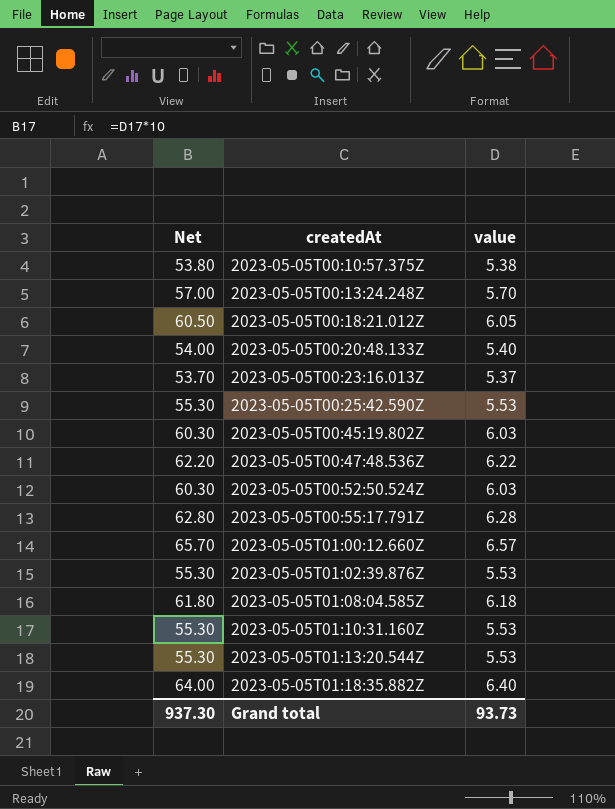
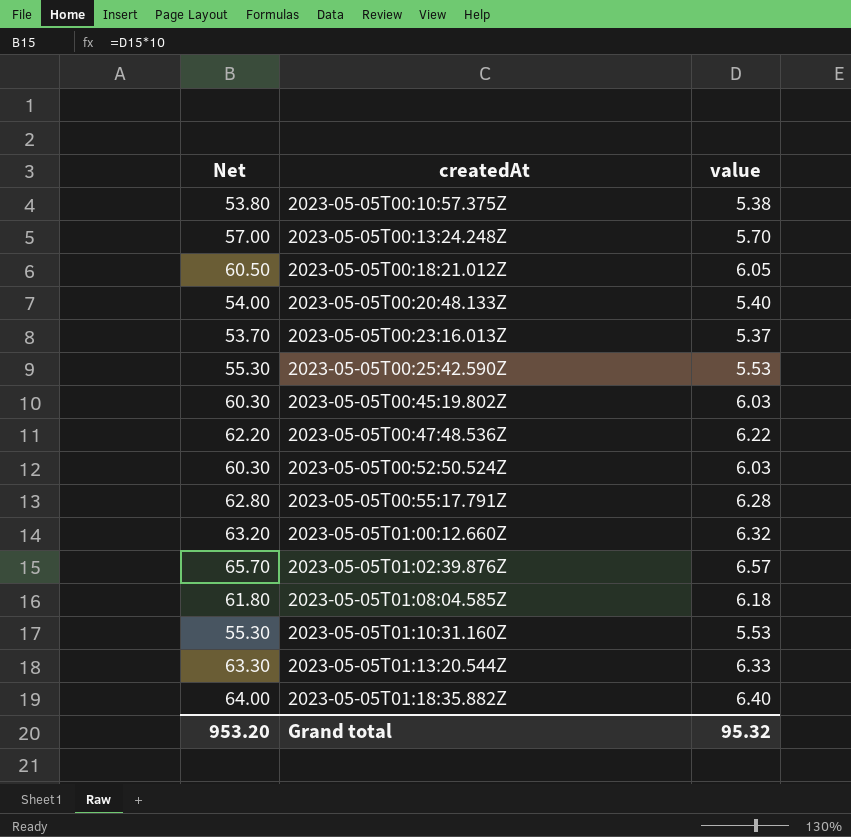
2023-05-05T01:00:12.660Z | Net: 65.70 -> 63.20
2023-05-05T01:00:12.660Z | value: 6.57 -> 6.32
2023-05-05T01:02:39.876Z | Net: 55.30 -> 65.70
2023-05-05T01:02:39.876Z | value: 5.53 -> 6.57
2023-05-05T01:13:20.544Z | Net: 55.30 -> 63.30
2023-05-05T01:13:20.544Z | value: 5.53 -> 6.33
Grand total | Net: 937.30 -> 953.20
Grand total | value: 93.73 -> 95.32

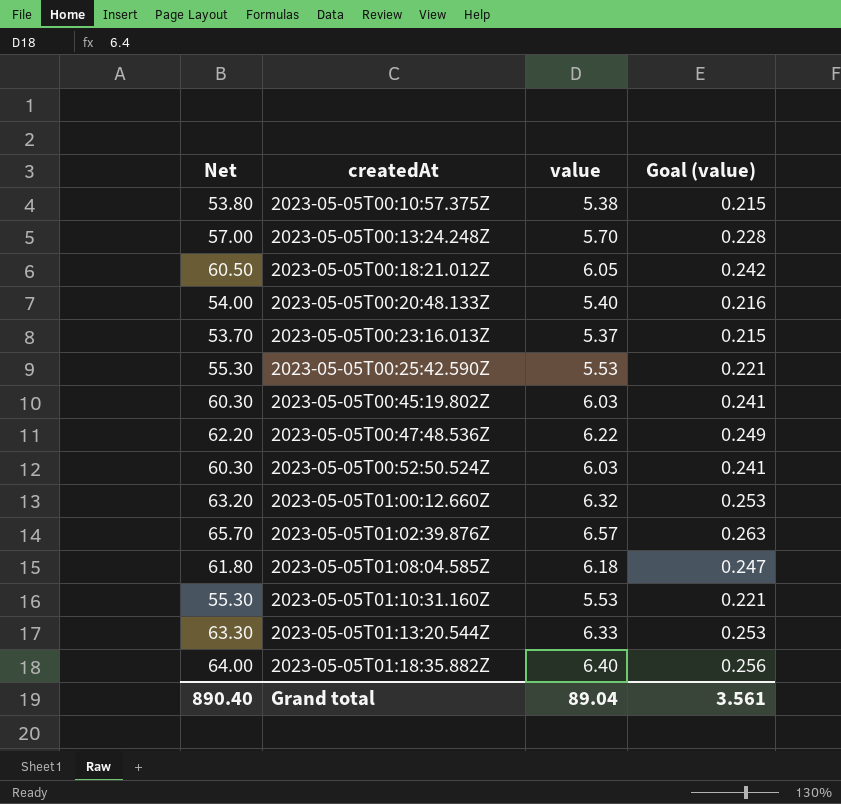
column Goal (value) | formula: none -> [value] * 0.04
row 2023-05-05T00:55:17.791Z: 62.80 | 6.28 -> none
Grand total | Net: 953.20 -> 890.40
Grand total | value: 95.32 -> 89.04

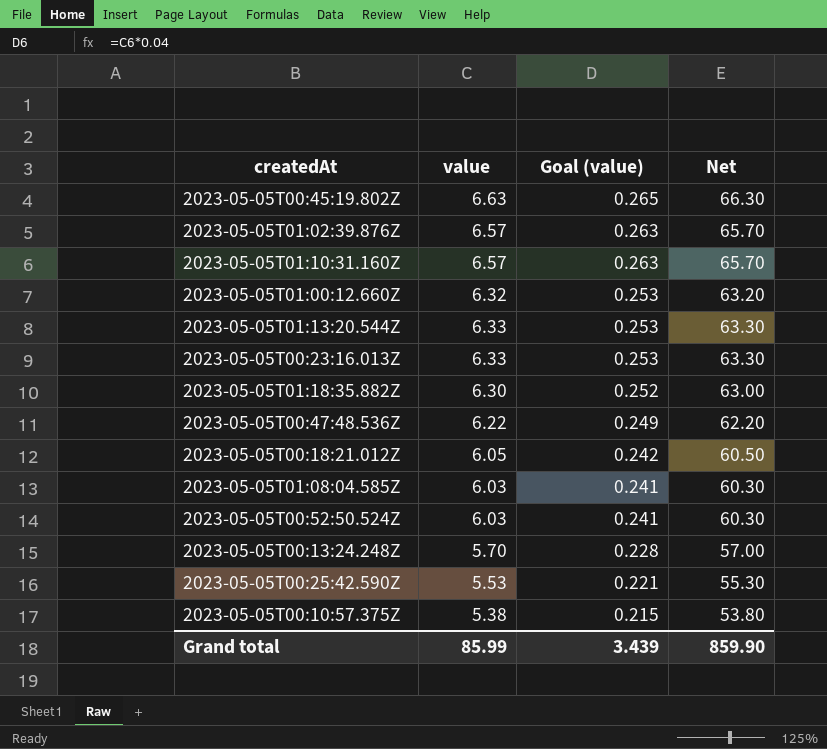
row order: createdAt ascending -> Goal (value) descending
column Net | position: 1 -> 4
row 2023-05-05T00:20:48.133Z: 54.00 | 5.40 | 0.216 -> none
2023-05-05T00:45:19.802Z | value: 6.03 -> 6.63
2023-05-05T00:45:19.802Z | Goal (value): 0.241 -> 0.265
2023-05-05T00:45:19.802Z | Net: 60.30 -> 66.30
2023-05-05T01:10:31.160Z | value: 5.53 -> 6.57
2023-05-05T01:10:31.160Z | Goal (value): 0.221 -> 0.263
2023-05-05T01:10:31.160Z | Net: 55.30 -> 65.70
2023-05-05T00:23:16.013Z | value: 5.37 -> 6.33
2023-05-05T00:23:16.013Z | Goal (value): 0.215 -> 0.253
2023-05-05T00:23:16.013Z | Net: 53.70 -> 63.30
2023-05-05T01:18:35.882Z | value: 6.40 -> 6.30
2023-05-05T01:18:35.882Z | Goal (value): 0.256 -> 0.252
2023-05-05T01:18:35.882Z | Net: 64.00 -> 63.00
2023-05-05T01:08:04.585Z | value: 6.18 -> 6.03
2023-05-05T01:08:04.585Z | Goal (value): 0.247 -> 0.241
2023-05-05T01:08:04.585Z | Net: 61.80 -> 60.30
Grand total | value: 89.04 -> 85.99
Grand total | Goal (value): 3.561 -> 3.439
Grand total | Net: 890.40 -> 859.90

